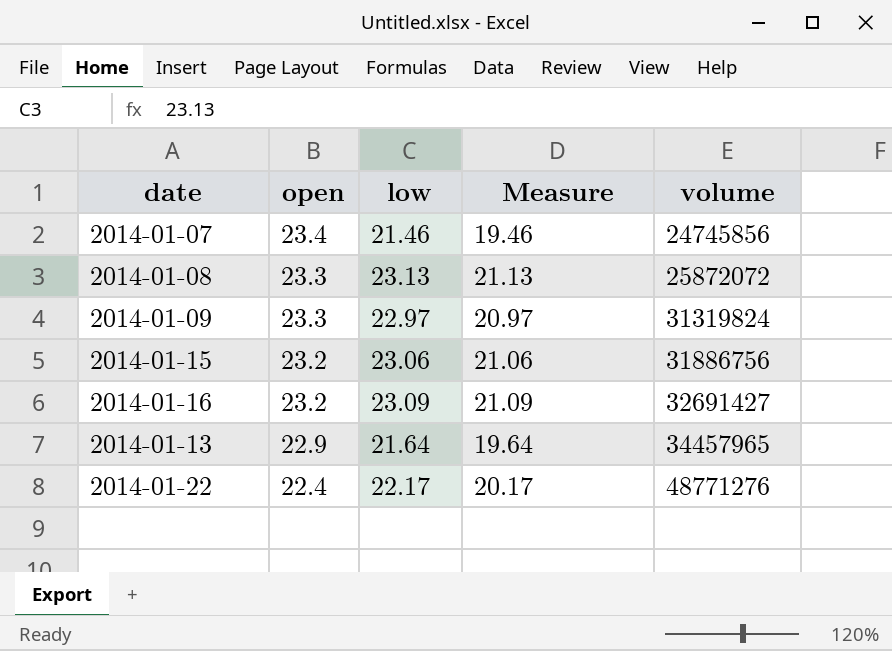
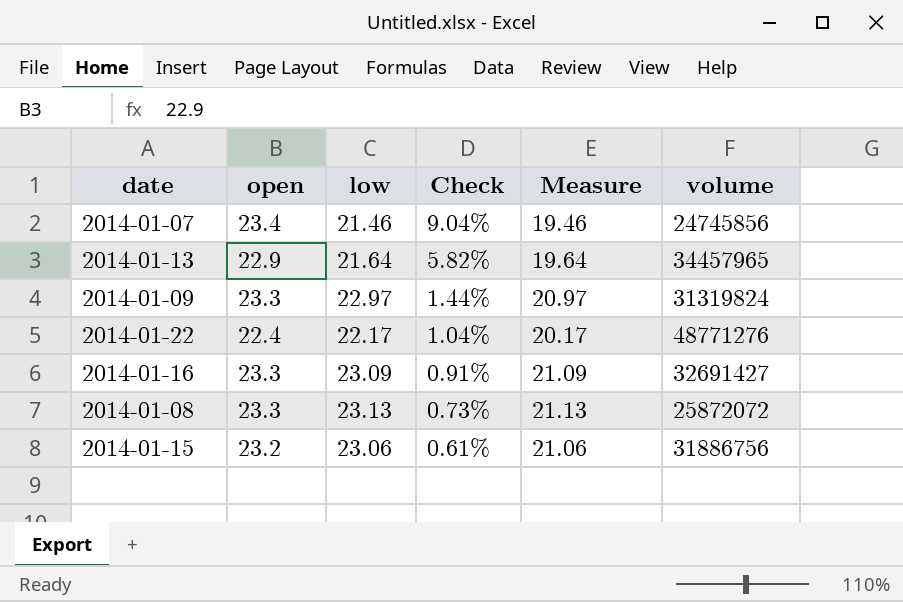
row order: open descending -> Check descending
column Check | formula: none -> ([open] - [low]) / [low]
2014-01-16 | open: 23.2 -> 23.3

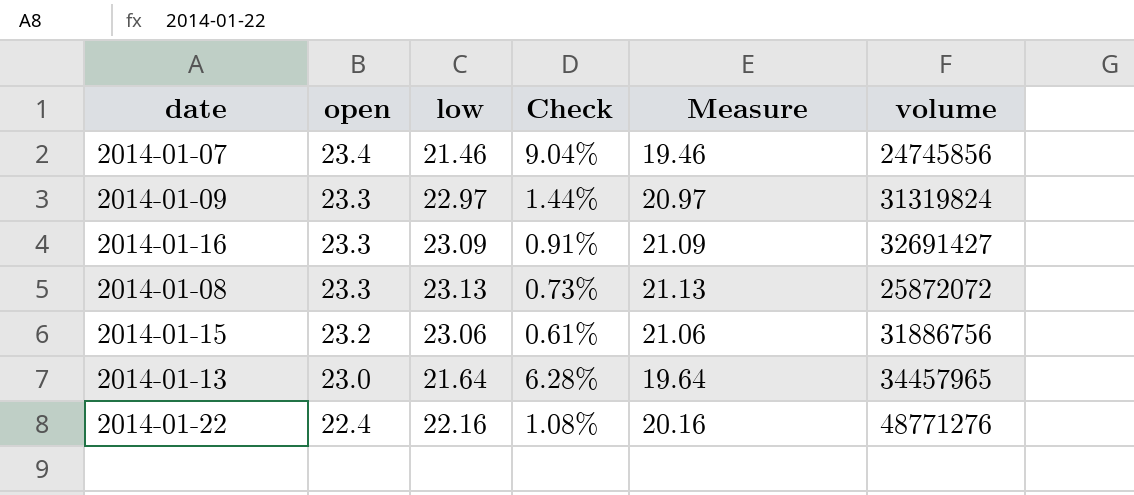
row order: Check descending -> open descending
2014-01-13 | open: 22.9 -> 23.0
2014-01-13 | Check: 5.82% -> 6.28%
2014-01-22 | low: 22.17 -> 22.16
2014-01-22 | Check: 1.04% -> 1.08%
2014-01-22 | Measure: 20.17 -> 20.16

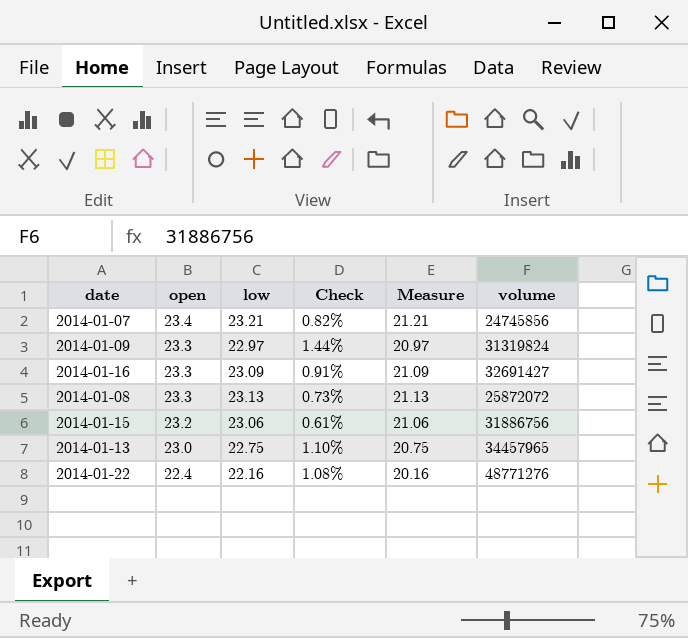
2014-01-07 | low: 21.46 -> 23.21
2014-01-07 | Check: 9.04% -> 0.82%
2014-01-07 | Measure: 19.46 -> 21.21
2014-01-13 | low: 21.64 -> 22.75
2014-01-13 | Check: 6.28% -> 1.10%
2014-01-13 | Measure: 19.64 -> 20.75

